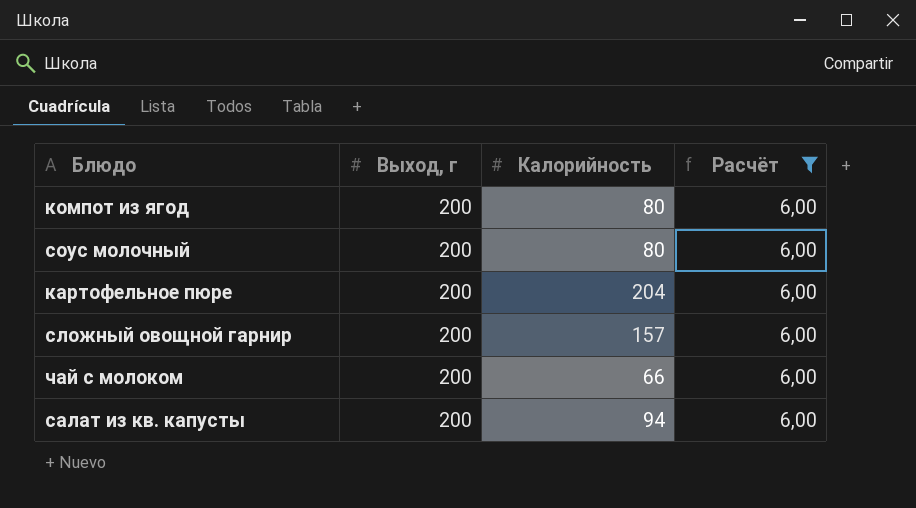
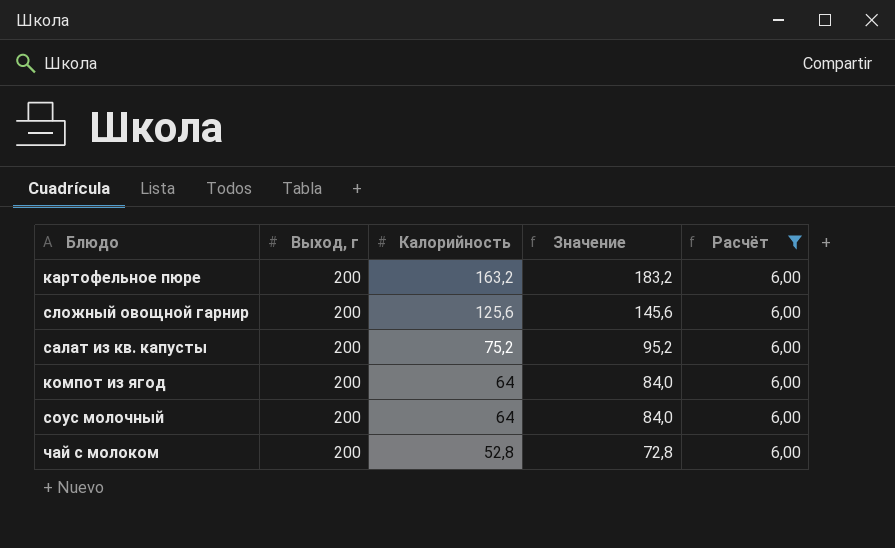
row order: none -> Калорийность descending
column Значение | formula: none -> [Калорийность] + 20
картофельное пюре | Калорийность: 204 -> 163,2
сложный овощной гарнир | Калорийность: 157 -> 125,6
салат из кв. капусты | Калорийность: 94 -> 75,2
компот из ягод | Калорийность: 80 -> 64
соус молочный | Калорийность: 80 -> 64
чай с молоком | Калорийность: 66 -> 52,8

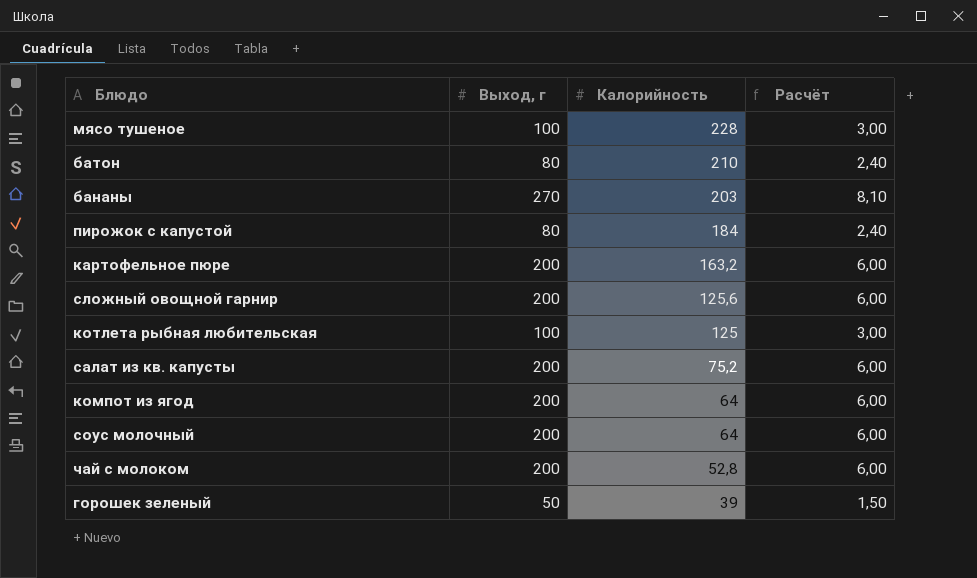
filter: Расчёт = 6,00 -> none
column Значение | formula: [Калорийность] + 20 -> none

